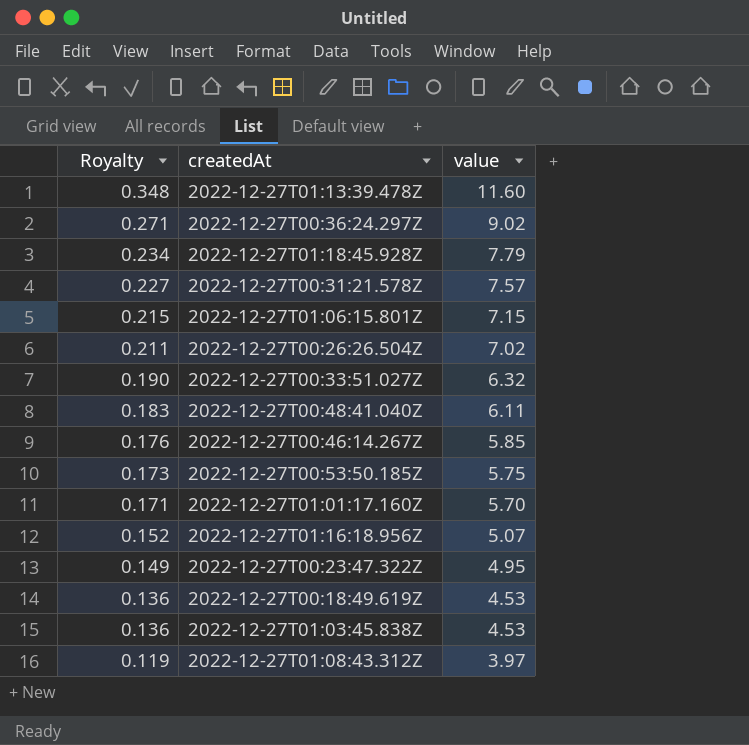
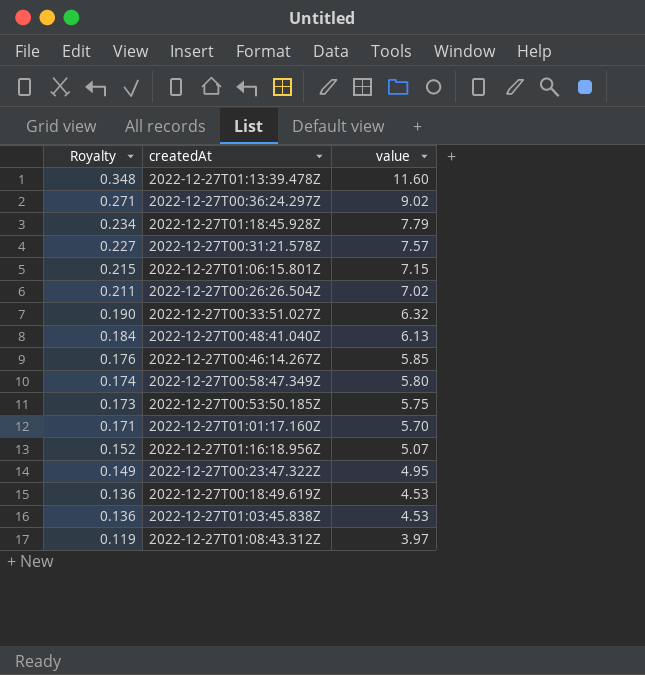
2022-12-27T00:48:41.040Z | Royalty: 0.183 -> 0.184
2022-12-27T00:48:41.040Z | value: 6.11 -> 6.13
row 2022-12-27T00:58:47.349Z: none -> 0.174 | 5.80

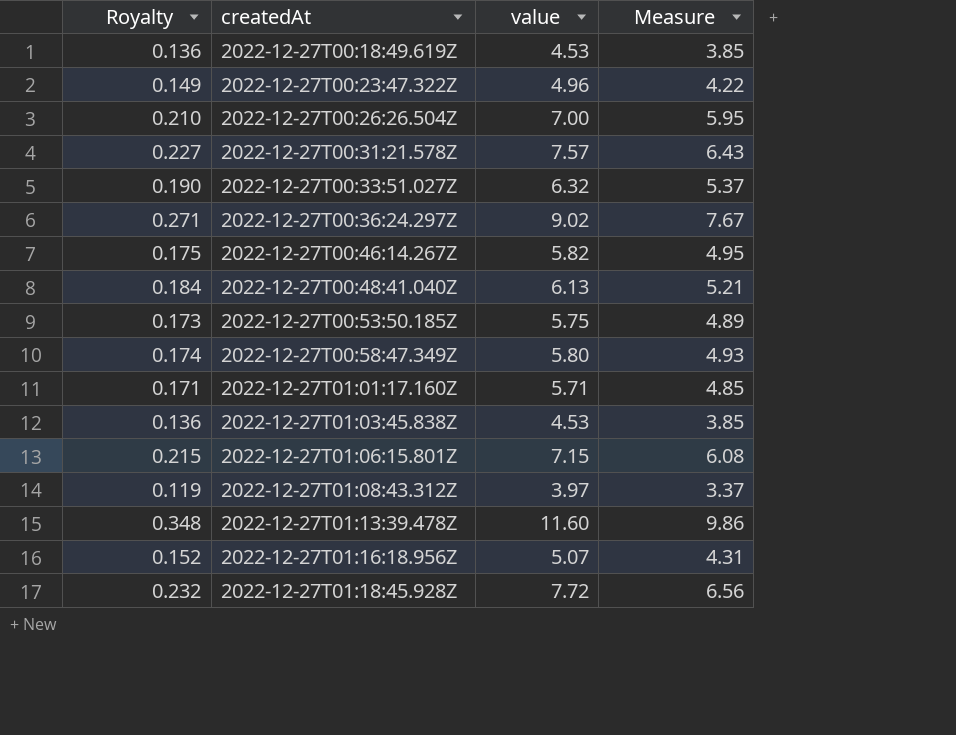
row order: Royalty descending -> createdAt ascending
column Measure | formula: none -> [value] * 0.85
2022-12-27T00:23:47.322Z | value: 4.95 -> 4.96
2022-12-27T00:26:26.504Z | Royalty: 0.211 -> 0.210
2022-12-27T00:26:26.504Z | value: 7.02 -> 7.00
2022-12-27T00:46:14.267Z | Royalty: 0.176 -> 0.175
2022-12-27T00:46:14.267Z | value: 5.85 -> 5.82
2022-12-27T01:01:17.160Z | value: 5.70 -> 5.71
2022-12-27T01:18:45.928Z | Royalty: 0.234 -> 0.232
2022-12-27T01:18:45.928Z | value: 7.79 -> 7.72

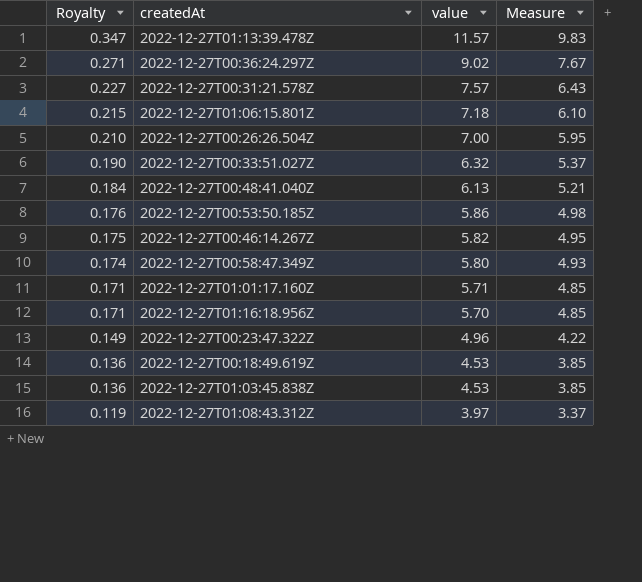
row order: createdAt ascending -> Royalty descending
row 2022-12-27T01:18:45.928Z: 0.232 | 7.72 | 6.56 -> none
2022-12-27T01:13:39.478Z | Royalty: 0.348 -> 0.347
2022-12-27T01:13:39.478Z | value: 11.60 -> 11.57
2022-12-27T01:13:39.478Z | Measure: 9.86 -> 9.83
2022-12-27T01:06:15.801Z | value: 7.15 -> 7.18
2022-12-27T01:06:15.801Z | Measure: 6.08 -> 6.10
2022-12-27T00:53:50.185Z | Royalty: 0.173 -> 0.176
2022-12-27T00:53:50.185Z | value: 5.75 -> 5.86
2022-12-27T00:53:50.185Z | Measure: 4.89 -> 4.98
2022-12-27T01:16:18.956Z | Royalty: 0.152 -> 0.171
2022-12-27T01:16:18.956Z | value: 5.07 -> 5.70
2022-12-27T01:16:18.956Z | Measure: 4.31 -> 4.85

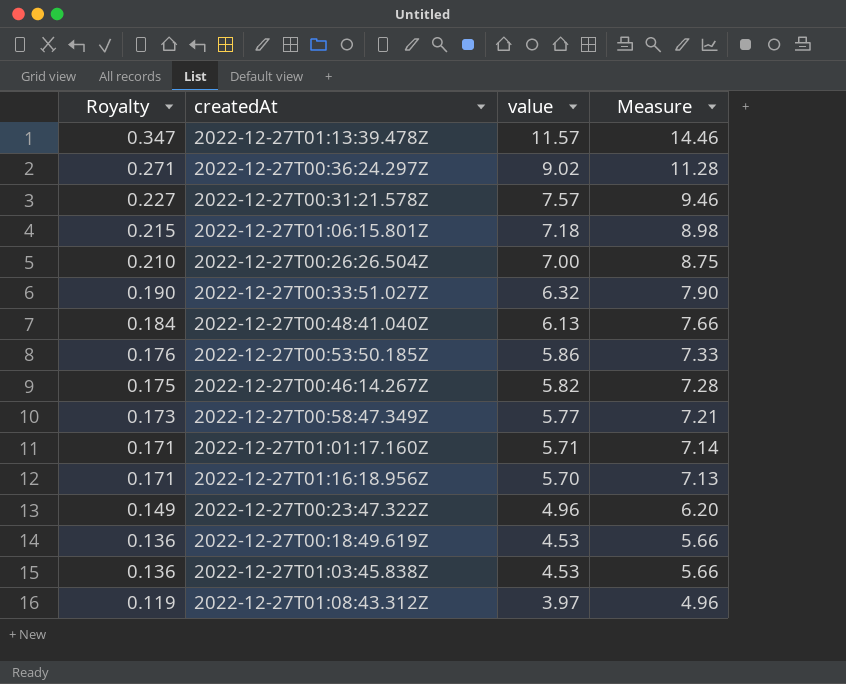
column Measure | formula: [value] * 0.85 -> [value] * 1.25
2022-12-27T00:58:47.349Z | Royalty: 0.174 -> 0.173
2022-12-27T00:58:47.349Z | value: 5.80 -> 5.77

